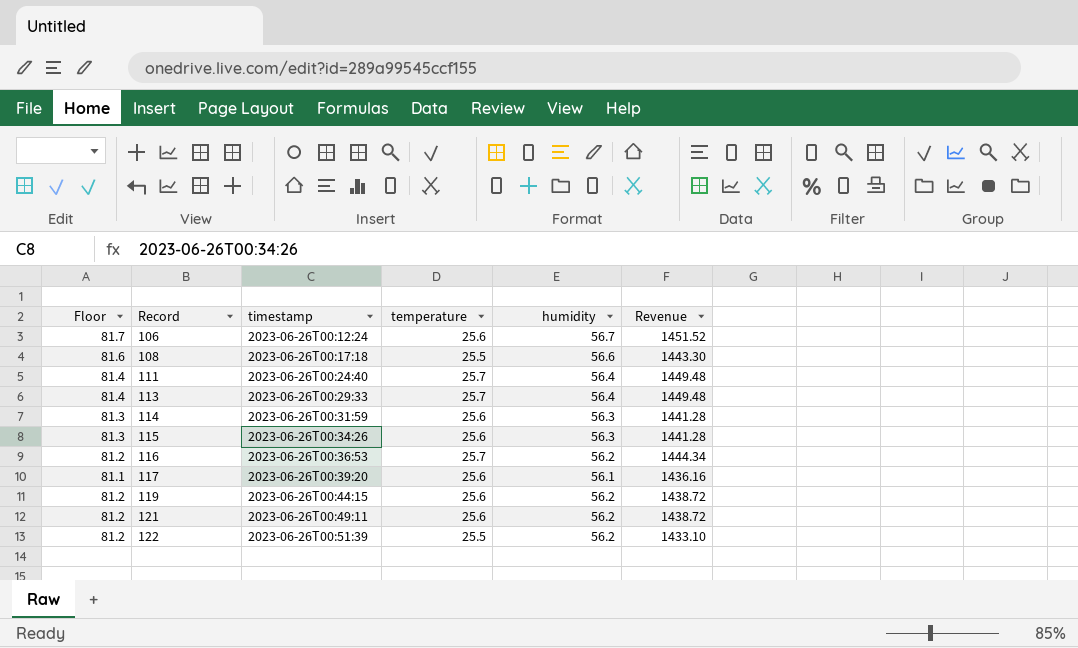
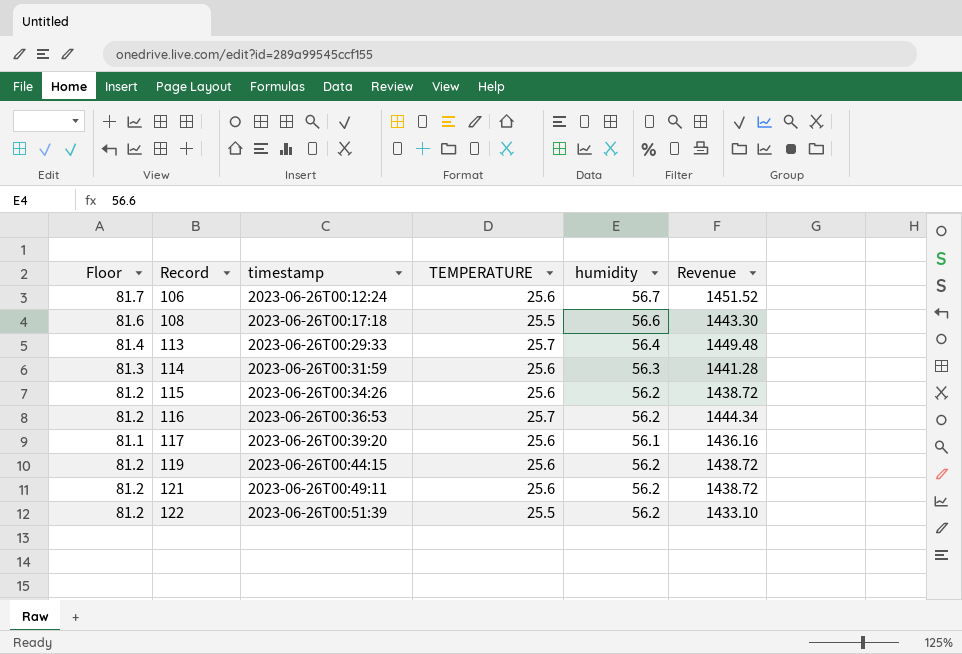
column name: temperature -> TEMPERATURE
row 111: 81.4 | 2023-06-26T00:24:40 | 25.7 | 56.4 | 1449.48 -> none
115 | Floor: 81.3 -> 81.2
115 | humidity: 56.3 -> 56.2
115 | Revenue: 1441.28 -> 1438.72

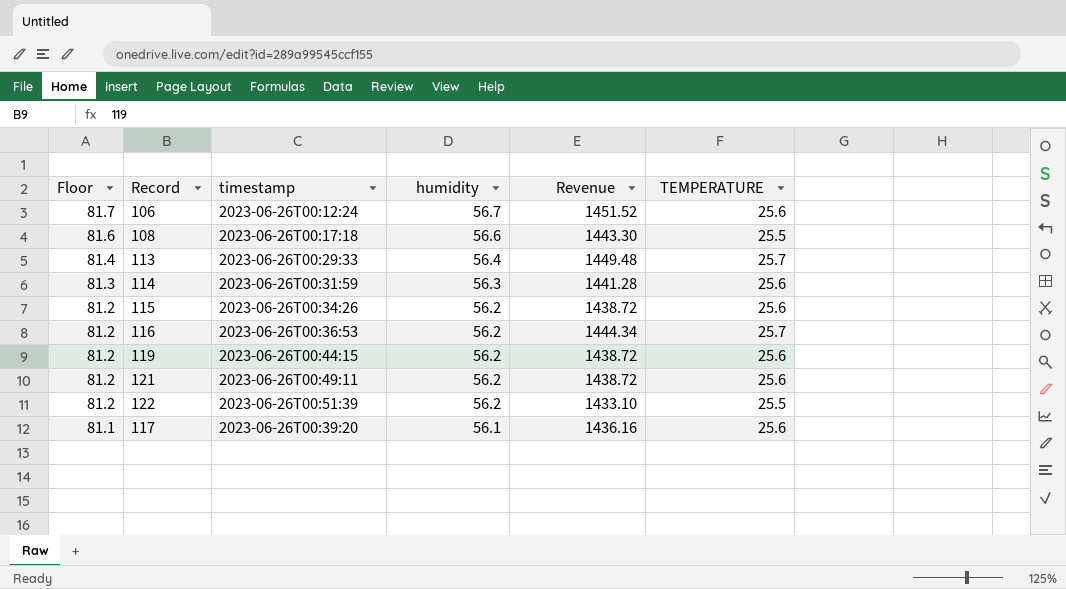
row order: Record ascending -> Floor descending
column TEMPERATURE | position: 4 -> 6

